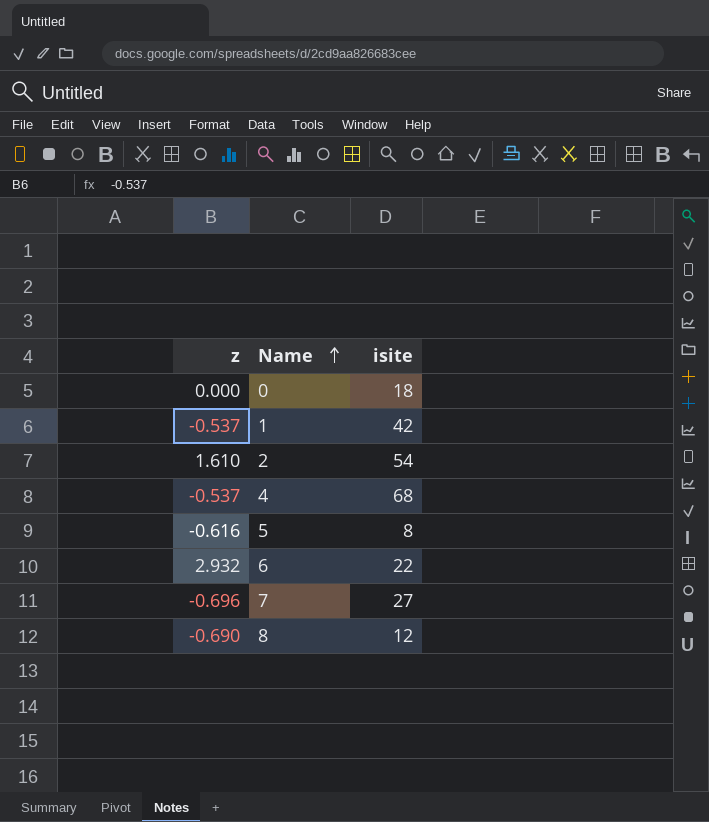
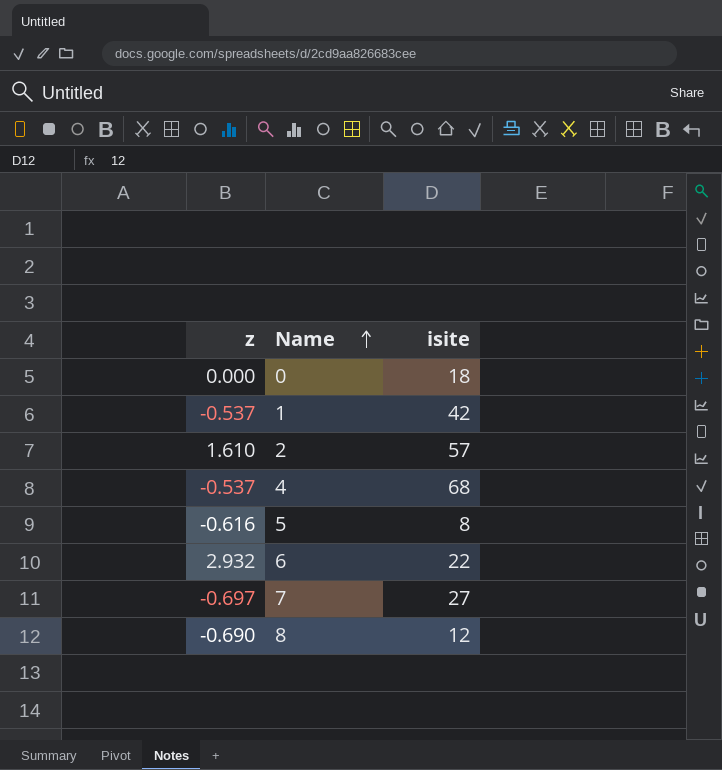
2 | isite: 54 -> 57
7 | z: -0.696 -> -0.697

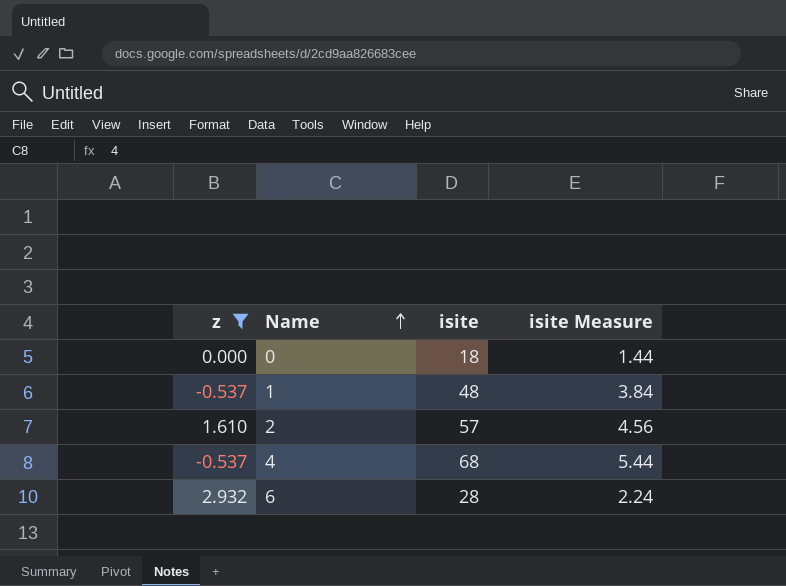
filter: none -> z >= -0.537
column isite Measure | formula: none -> [isite] * 0.08
1 | isite: 42 -> 48
6 | isite: 22 -> 28

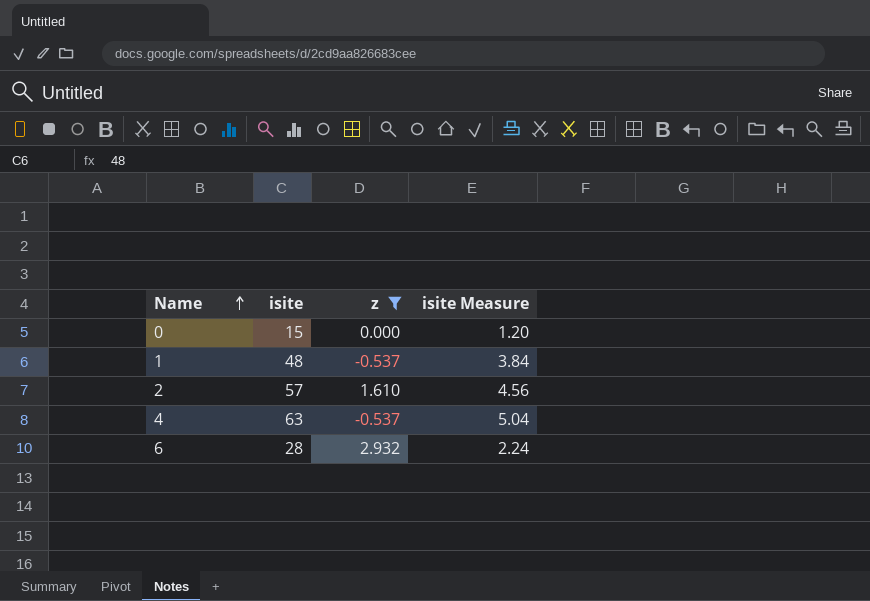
column z | position: 1 -> 3
0 | isite: 18 -> 15
0 | isite Measure: 1.44 -> 1.20
4 | isite: 68 -> 63
4 | isite Measure: 5.44 -> 5.04

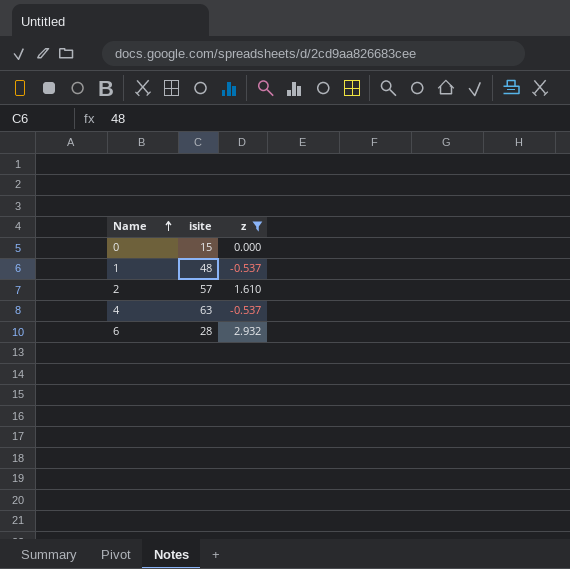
column isite Measure | formula: [isite] * 0.08 -> none

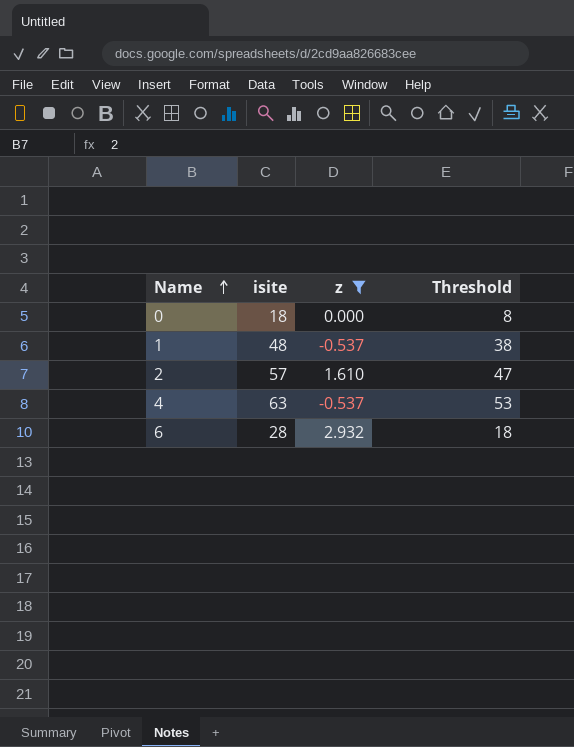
column Threshold | formula: none -> [isite] - 10
0 | isite: 15 -> 18

